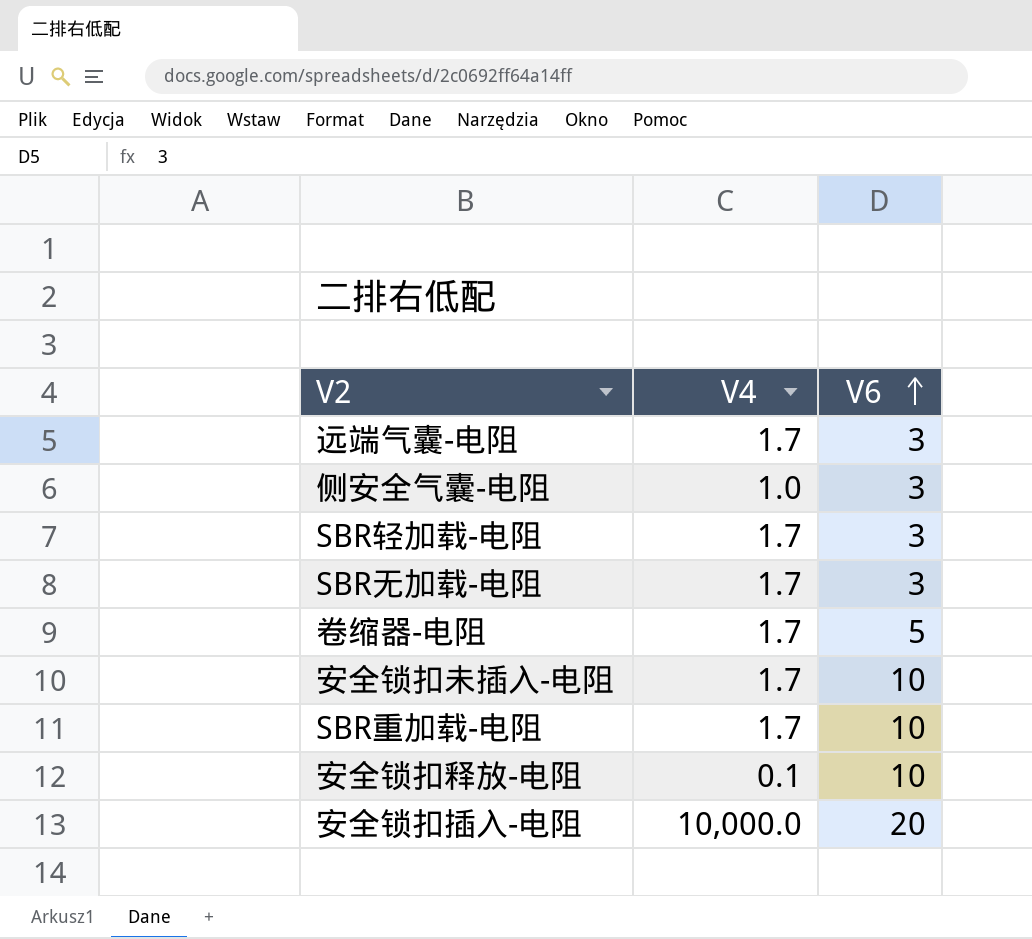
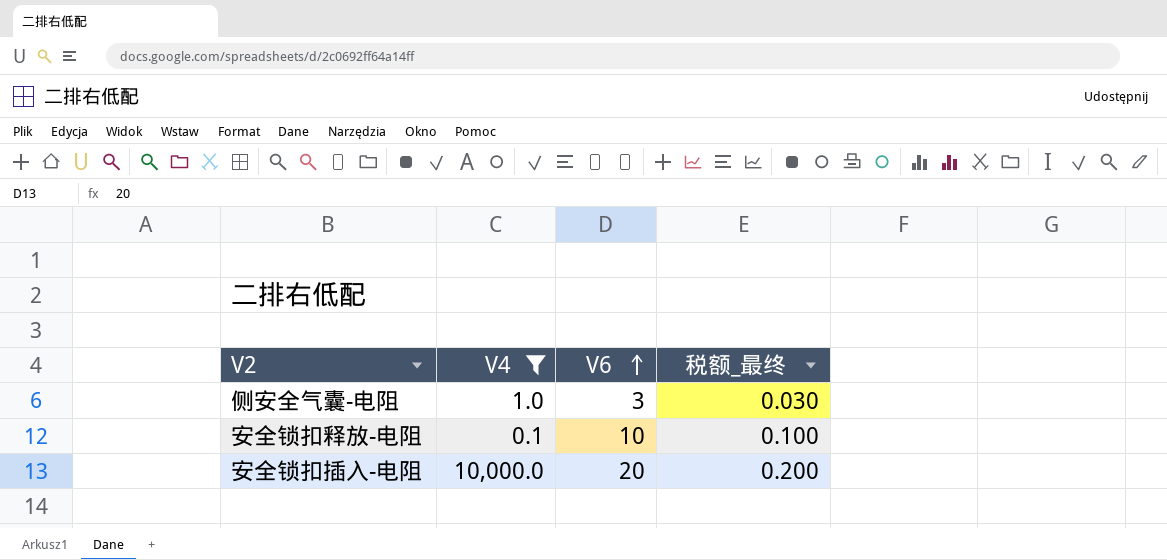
filter: none -> V4 != 1.7
column 税额_最终 | formula: none -> [V6] * 0.01

